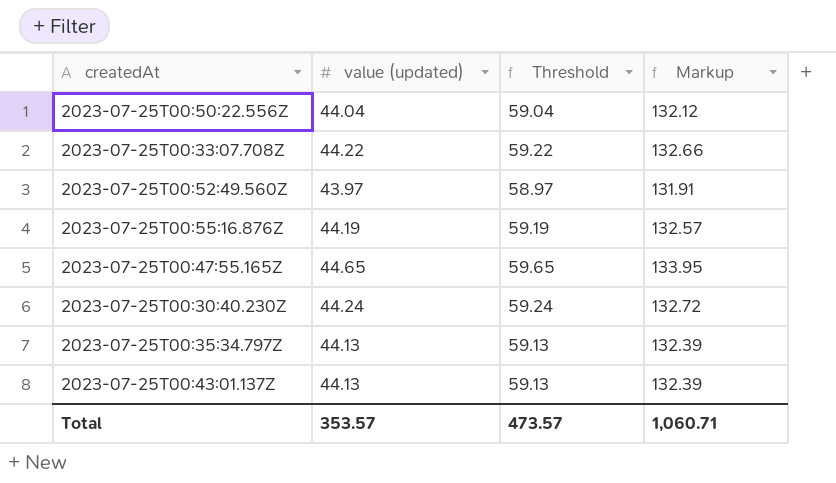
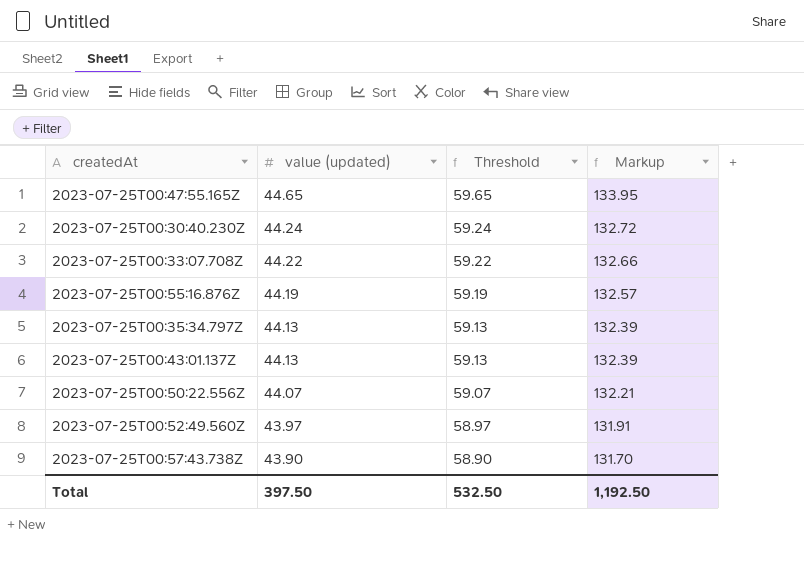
row order: none -> value (updated) descending
2023-07-25T00:50:22.556Z | value (updated): 44.04 -> 44.07
2023-07-25T00:50:22.556Z | Threshold: 59.04 -> 59.07
2023-07-25T00:50:22.556Z | Markup: 132.12 -> 132.21
row 2023-07-25T00:57:43.738Z: none -> 43.90 | 58.90 | 131.70
Total | value (updated): 353.57 -> 397.50
Total | Threshold: 473.57 -> 532.50
Total | Markup: 1,060.71 -> 1,192.50

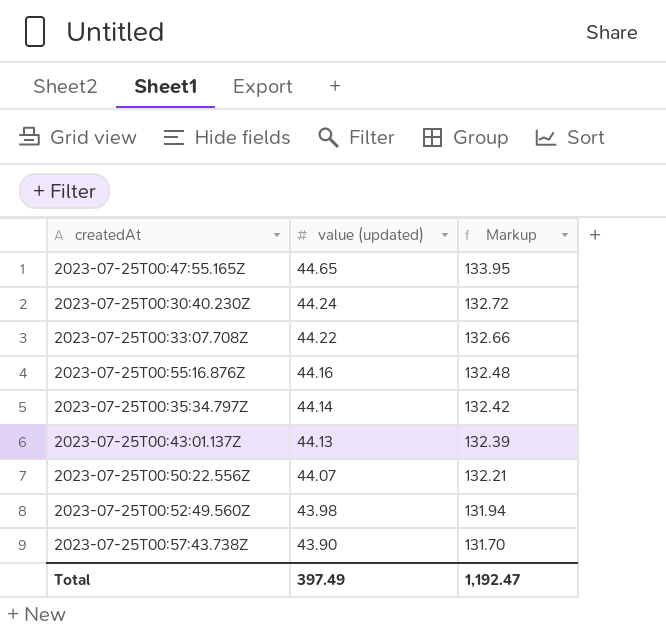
column Threshold | formula: [value (updated)] + 15 -> none
2023-07-25T00:55:16.876Z | value (updated): 44.19 -> 44.16
2023-07-25T00:55:16.876Z | Markup: 132.57 -> 132.48
2023-07-25T00:35:34.797Z | value (updated): 44.13 -> 44.14
2023-07-25T00:35:34.797Z | Markup: 132.39 -> 132.42
2023-07-25T00:52:49.560Z | value (updated): 43.97 -> 43.98
2023-07-25T00:52:49.560Z | Markup: 131.91 -> 131.94
Total | value (updated): 397.50 -> 397.49
Total | Markup: 1,192.50 -> 1,192.47

